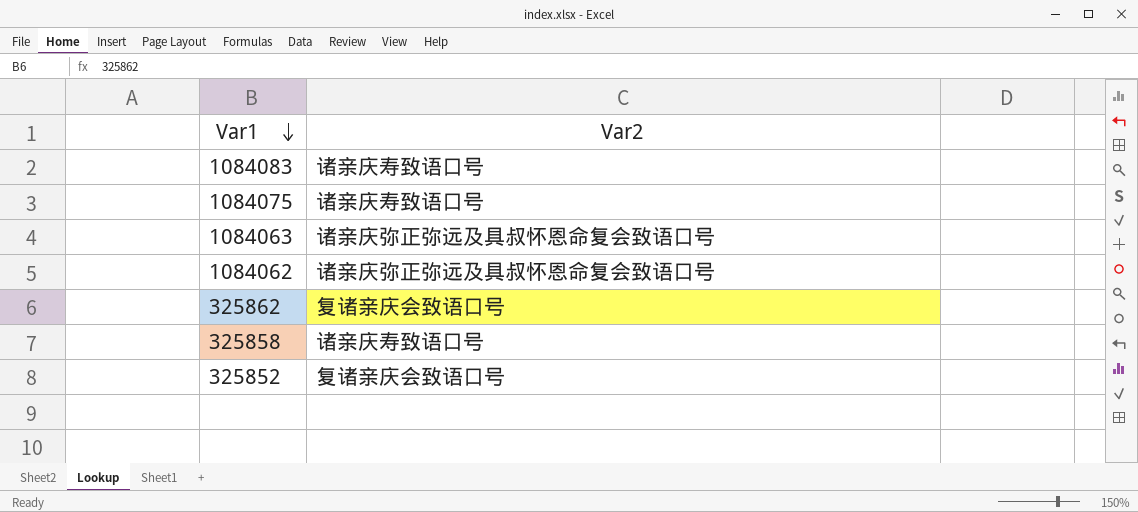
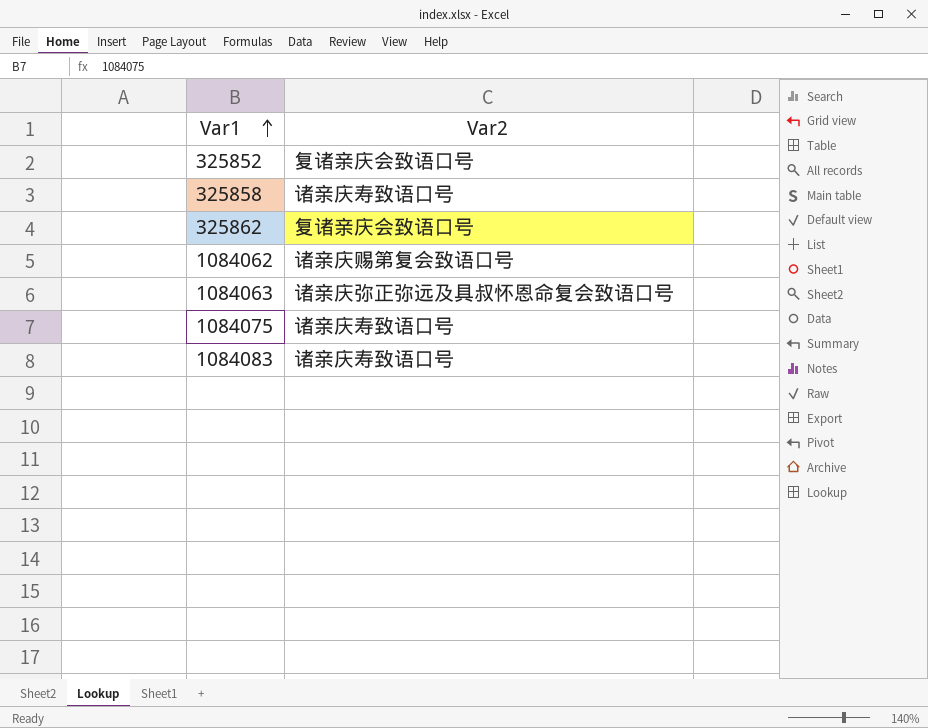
row order: Var1 descending -> Var1 ascending
1084062 | Var2: 诸亲庆弥正弥远及具叔怀恩命复会致语口号 -> 诸亲庆赐第复会致语口号

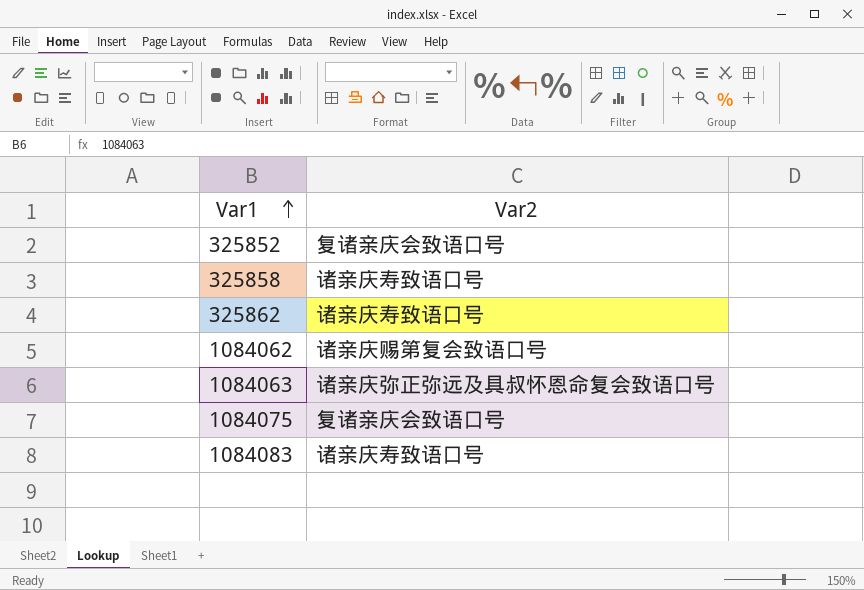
325862 | Var2: 复诸亲庆会致语口号 -> 诸亲庆寿致语口号
1084075 | Var2: 诸亲庆寿致语口号 -> 复诸亲庆会致语口号

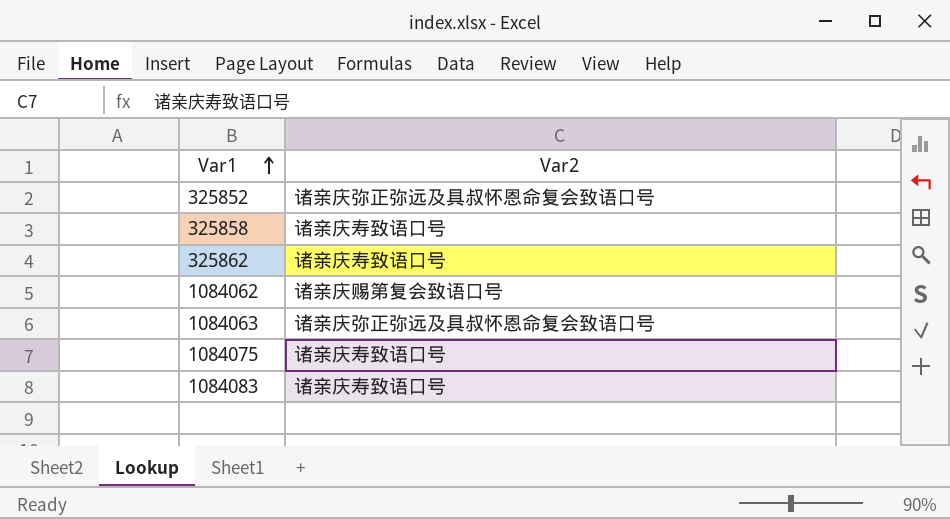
325852 | Var2: 复诸亲庆会致语口号 -> 诸亲庆弥正弥远及具叔怀恩命复会致语口号
1084075 | Var2: 复诸亲庆会致语口号 -> 诸亲庆寿致语口号

